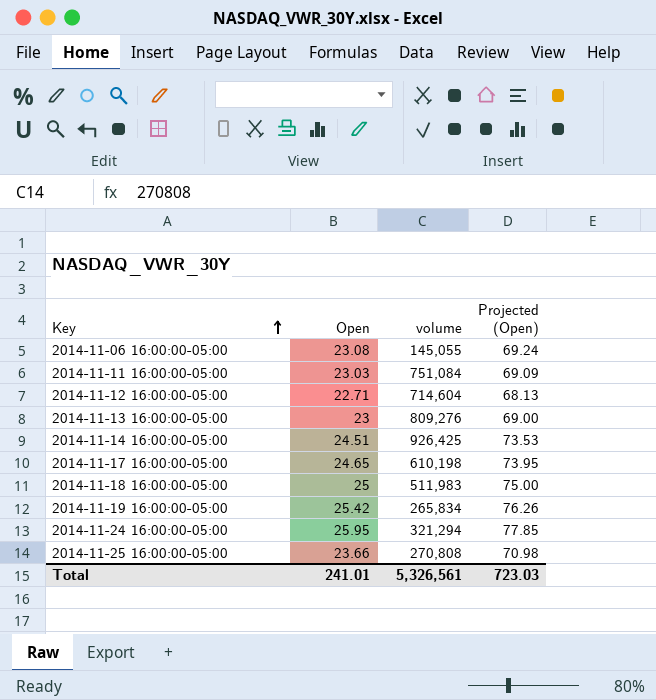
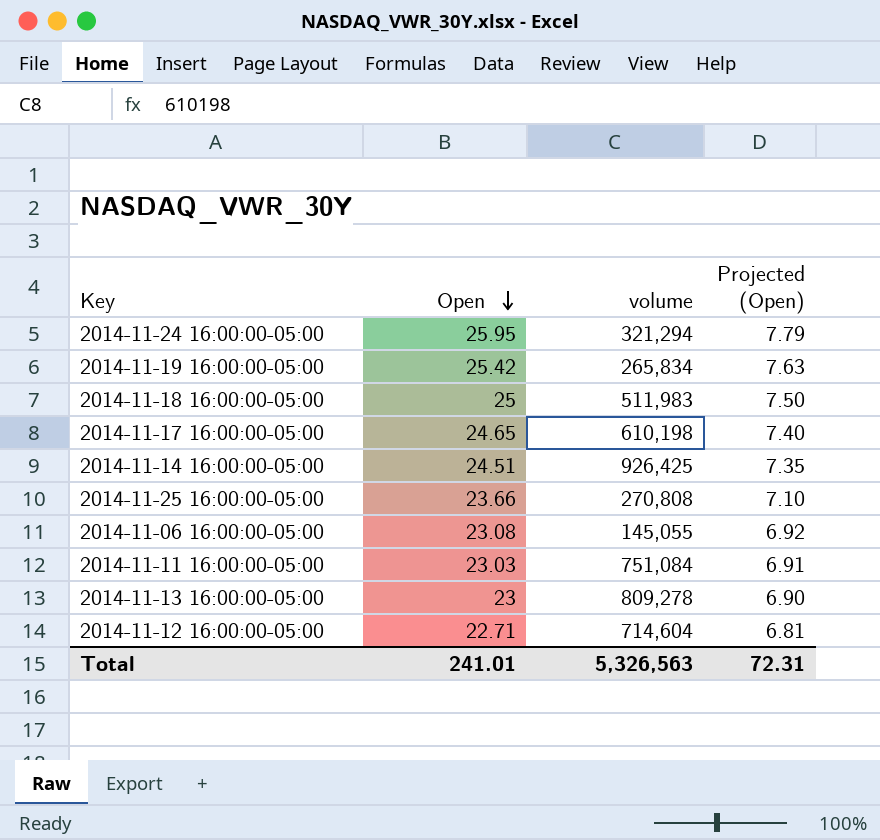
row order: Key ascending -> Open descending
column Projected (Open) | formula: [Open] * 3 -> [Open] * 0.3
2014-11-13 16:00:00-05:00 | volume: 809,276 -> 809,278
Total | volume: 5,326,561 -> 5,326,563
Total | Projected (Open): 723.03 -> 72.31

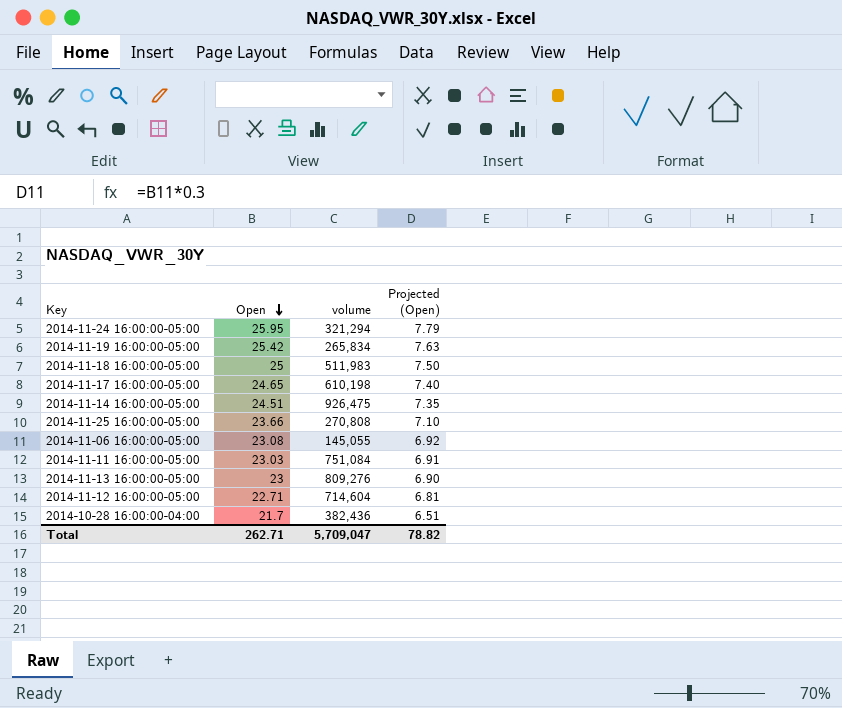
2014-11-14 16:00:00-05:00 | volume: 926,425 -> 926,475
2014-11-13 16:00:00-05:00 | volume: 809,278 -> 809,276
row 2014-10-28 16:00:00-04:00: none -> 21.7 | 382,436 | 6.51
Total | Open: 241.01 -> 262.71
Total | volume: 5,326,563 -> 5,709,047
Total | Projected (Open): 72.31 -> 78.82

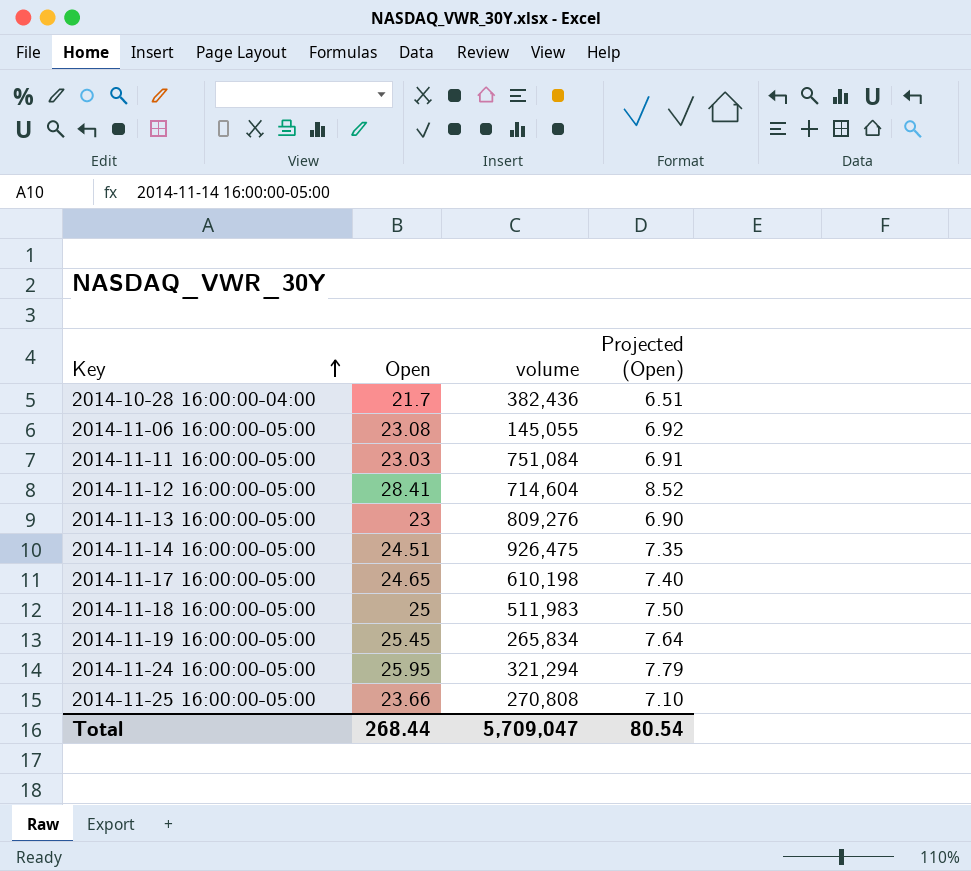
row order: Open descending -> Key ascending
2014-11-12 16:00:00-05:00 | Open: 22.71 -> 28.41
2014-11-12 16:00:00-05:00 | Projected (Open): 6.81 -> 8.52
2014-11-19 16:00:00-05:00 | Open: 25.42 -> 25.45
2014-11-19 16:00:00-05:00 | Projected (Open): 7.63 -> 7.64
Total | Open: 262.71 -> 268.44
Total | Projected (Open): 78.82 -> 80.54

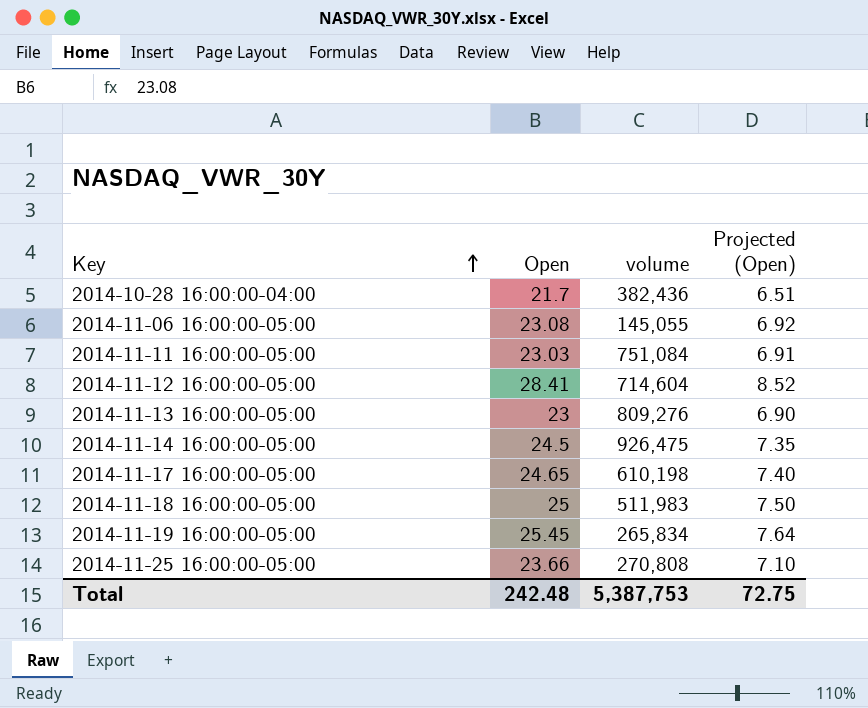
row 2014-11-24 16:00:00-05:00: 25.95 | 321,294 | 7.79 -> none
2014-11-14 16:00:00-05:00 | Open: 24.51 -> 24.5
Total | Open: 268.44 -> 242.48
Total | volume: 5,709,047 -> 5,387,753
Total | Projected (Open): 80.54 -> 72.75

